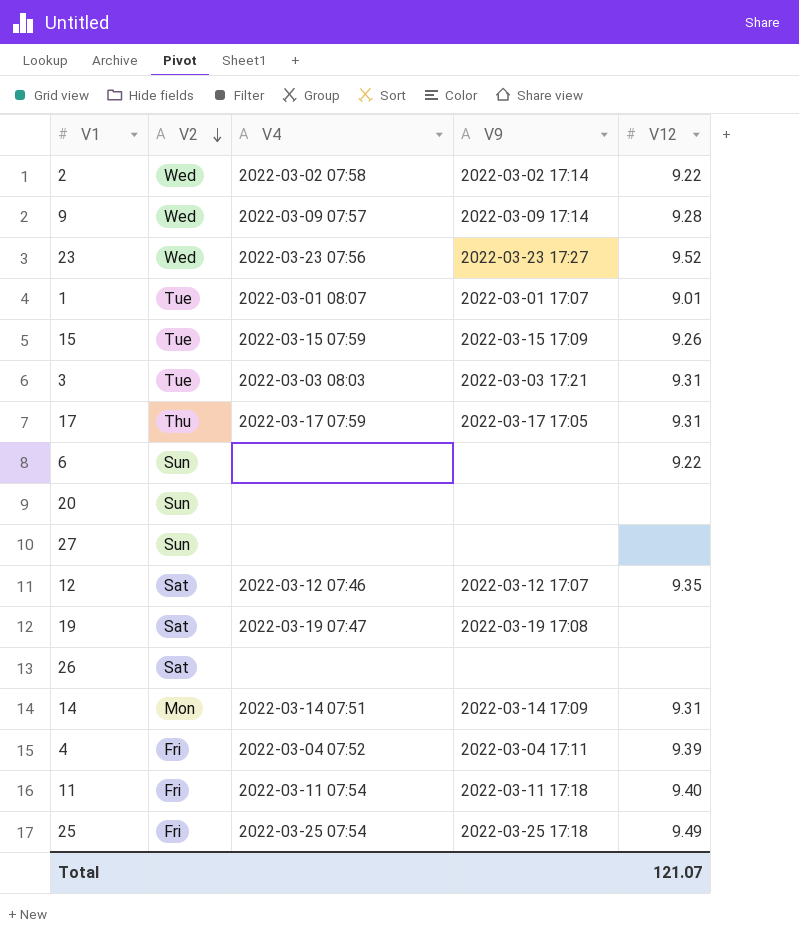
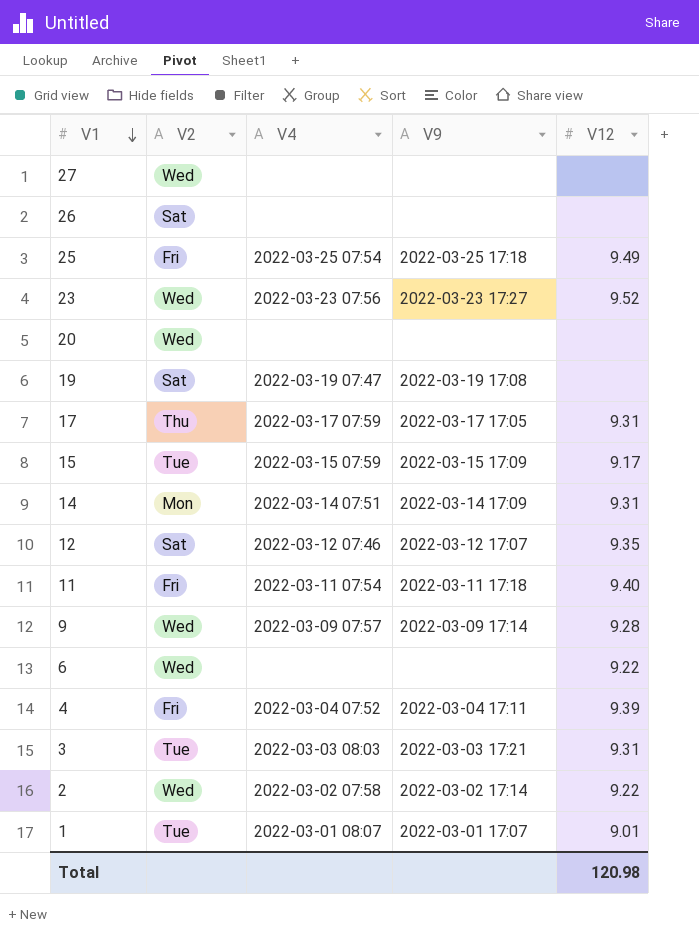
row order: V2 descending -> V1 descending
27 | V2: Sun -> Wed
20 | V2: Sun -> Wed
15 | V12: 9.26 -> 9.17
6 | V2: Sun -> Wed
Total | V12: 121.07 -> 120.98

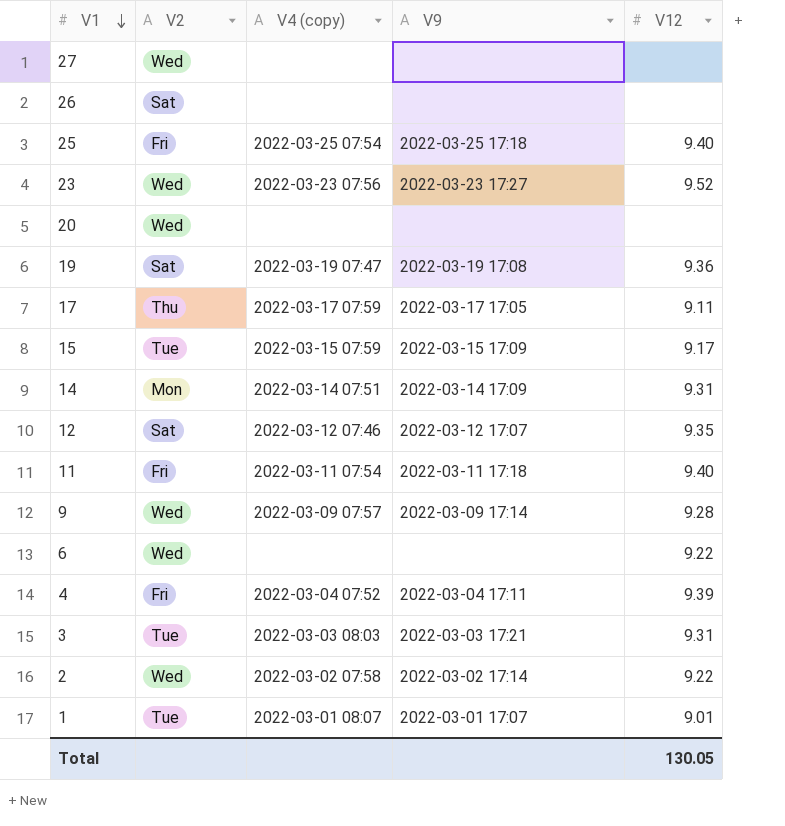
column name: V4 -> V4 (copy)
25 | V12: 9.49 -> 9.40
19 | V12: none -> 9.36
17 | V12: 9.31 -> 9.11
Total | V12: 120.98 -> 130.05

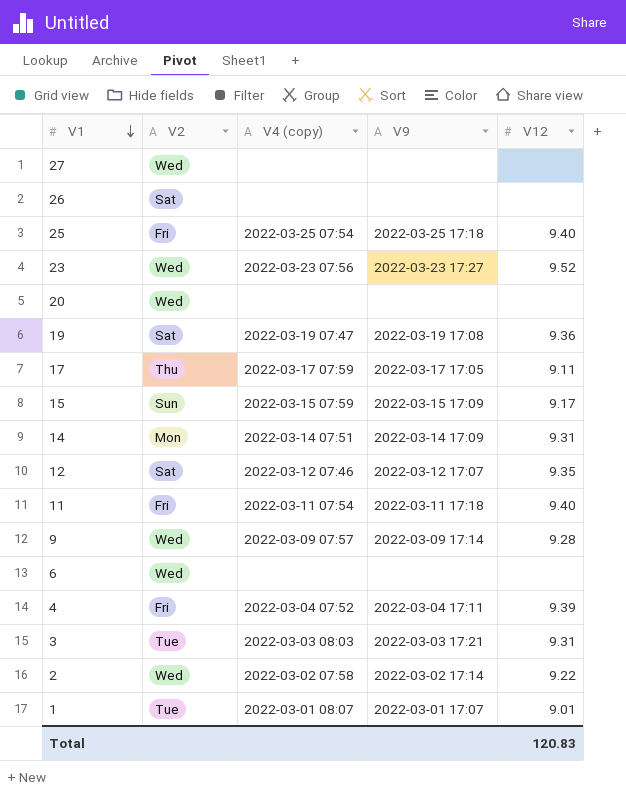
15 | V2: Tue -> Sun
6 | V12: 9.22 -> none
Total | V12: 130.05 -> 120.83

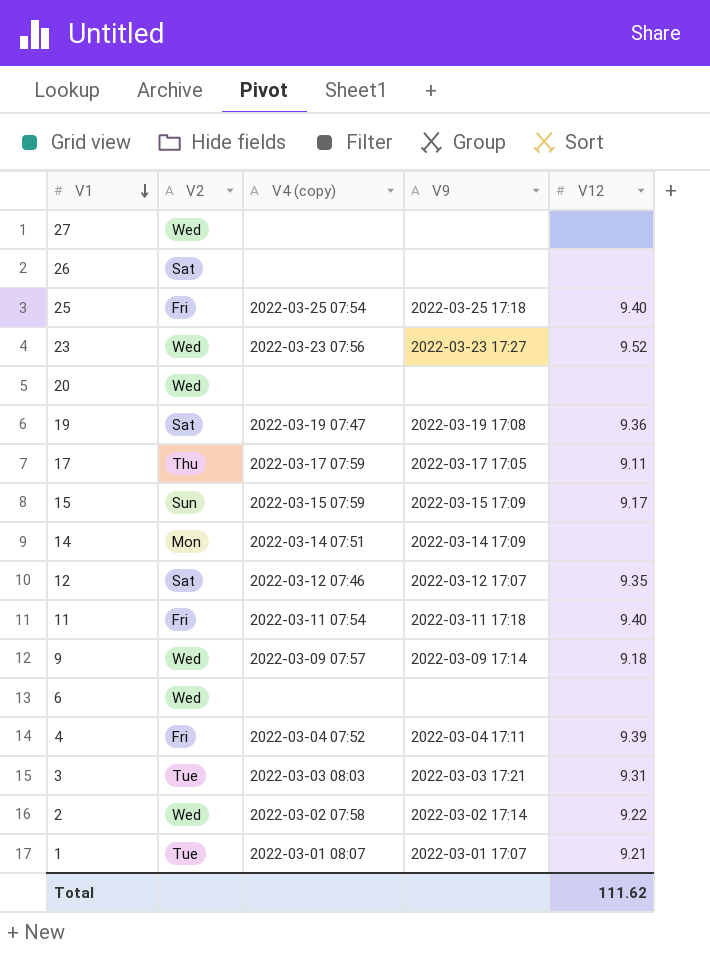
14 | V12: 9.31 -> none
9 | V12: 9.28 -> 9.18
1 | V12: 9.01 -> 9.21
Total | V12: 120.83 -> 111.62

